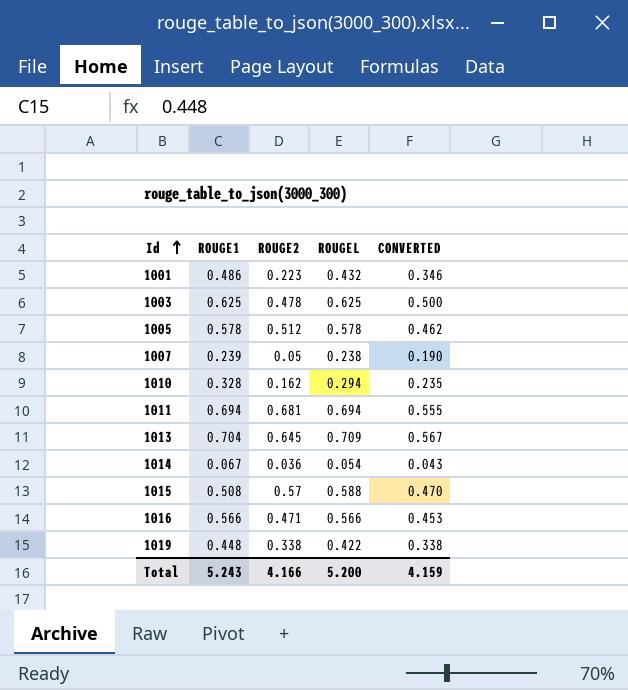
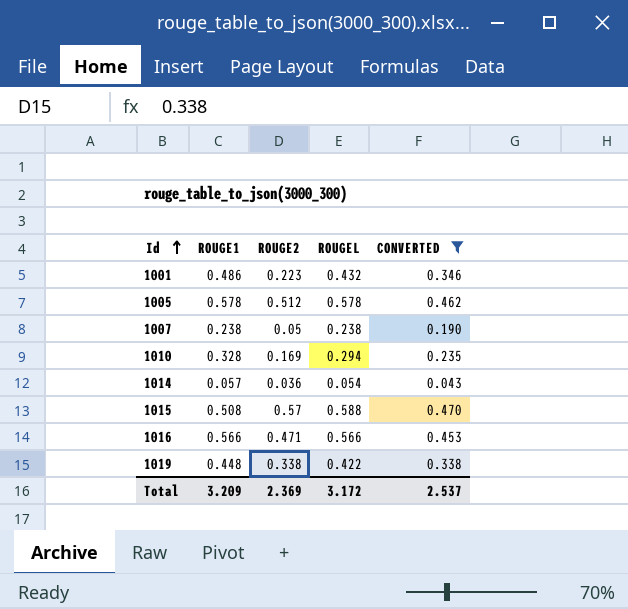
filter: none -> CONVERTED <= 0.470
1007 | ROUGE1: 0.239 -> 0.238
1010 | ROUGE2: 0.162 -> 0.169
1014 | ROUGE1: 0.067 -> 0.057
Total | ROUGE1: 5.243 -> 3.209
Total | ROUGE2: 4.166 -> 2.369
Total | ROUGEL: 5.200 -> 3.172
Total | CONVERTED: 4.159 -> 2.537

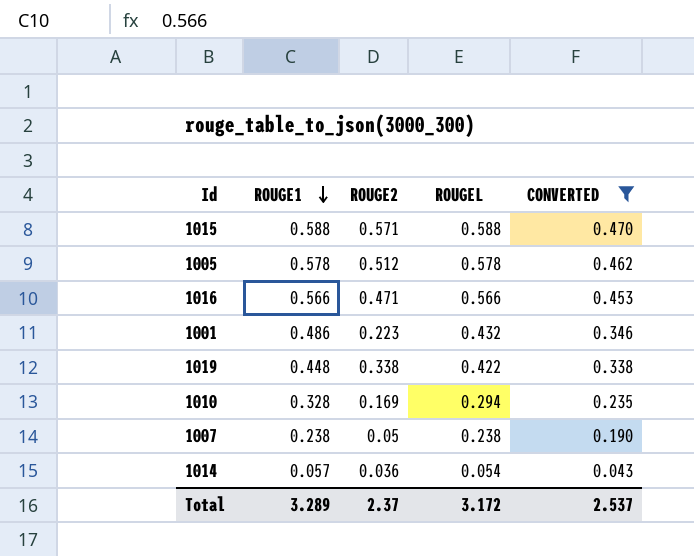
row order: Id ascending -> ROUGE1 descending
1015 | ROUGE1: 0.508 -> 0.588
1015 | ROUGE2: 0.57 -> 0.571
Total | ROUGE1: 3.209 -> 3.289
Total | ROUGE2: 2.369 -> 2.37

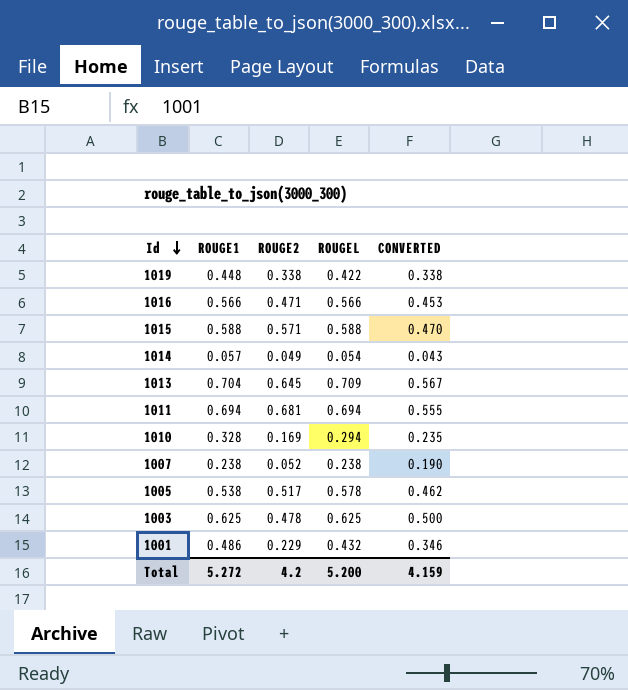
filter: CONVERTED <= 0.470 -> none
row order: ROUGE1 descending -> Id descending
1014 | ROUGE2: 0.036 -> 0.049
1007 | ROUGE2: 0.05 -> 0.052
1005 | ROUGE1: 0.578 -> 0.538
1005 | ROUGE2: 0.512 -> 0.517
1001 | ROUGE2: 0.223 -> 0.229
Total | ROUGE1: 3.289 -> 5.272
Total | ROUGE2: 2.37 -> 4.2
Total | ROUGEL: 3.172 -> 5.200
Total | CONVERTED: 2.537 -> 4.159

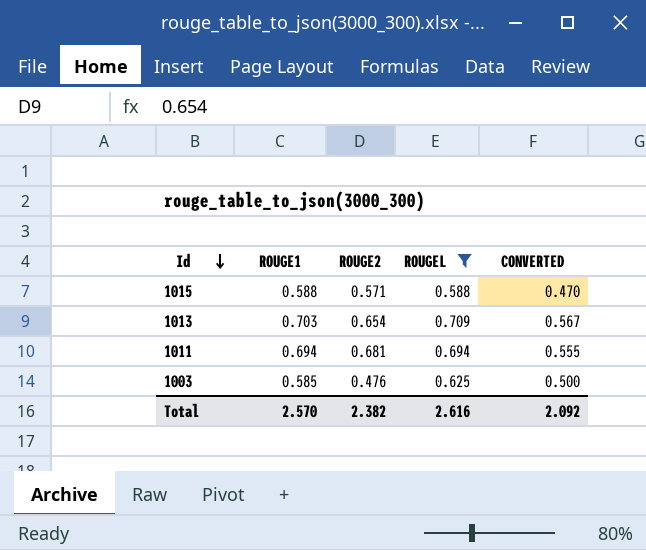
filter: none -> ROUGEL >= 0.588
1013 | ROUGE1: 0.704 -> 0.703
1013 | ROUGE2: 0.645 -> 0.654
1003 | ROUGE1: 0.625 -> 0.585
1003 | ROUGE2: 0.478 -> 0.476
Total | ROUGE1: 5.272 -> 2.570
Total | ROUGE2: 4.2 -> 2.382
Total | ROUGEL: 5.200 -> 2.616
Total | CONVERTED: 4.159 -> 2.092

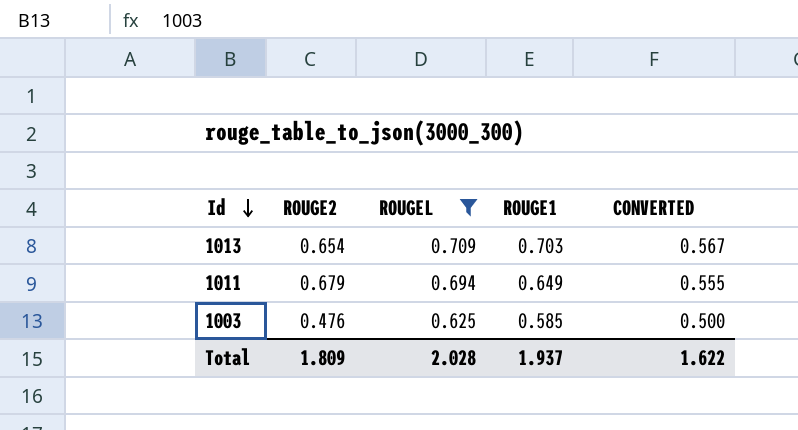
column ROUGE1 | position: 2 -> 4
row 1015: 0.588 | 0.571 | 0.588 | 0.470 -> none
1011 | ROUGE2: 0.681 -> 0.679
1011 | ROUGE1: 0.694 -> 0.649
Total | ROUGE2: 2.382 -> 1.809
Total | ROUGEL: 2.616 -> 2.028
Total | ROUGE1: 2.570 -> 1.937
Total | CONVERTED: 2.092 -> 1.622

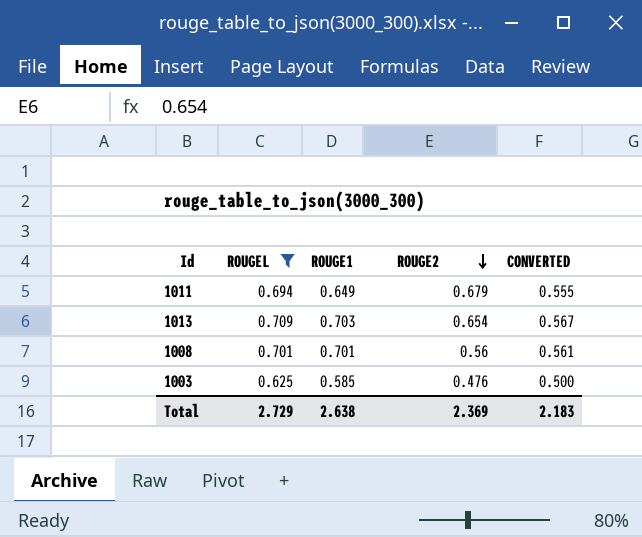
row order: Id descending -> ROUGE2 descending
column ROUGE2 | position: 2 -> 4
row 1008: none -> 0.701 | 0.701 | 0.56 | 0.561
Total | ROUGEL: 2.028 -> 2.729
Total | ROUGE1: 1.937 -> 2.638
Total | ROUGE2: 1.809 -> 2.369
Total | CONVERTED: 1.622 -> 2.183

